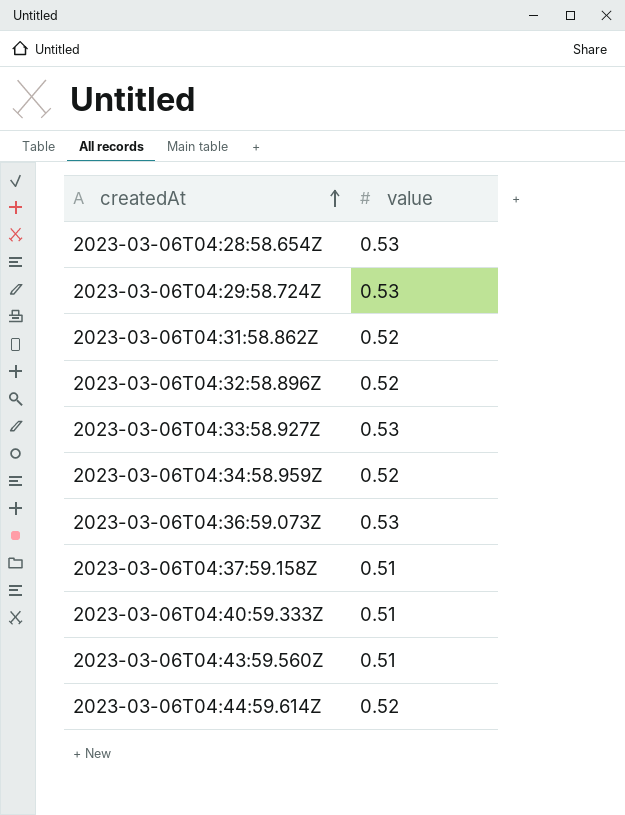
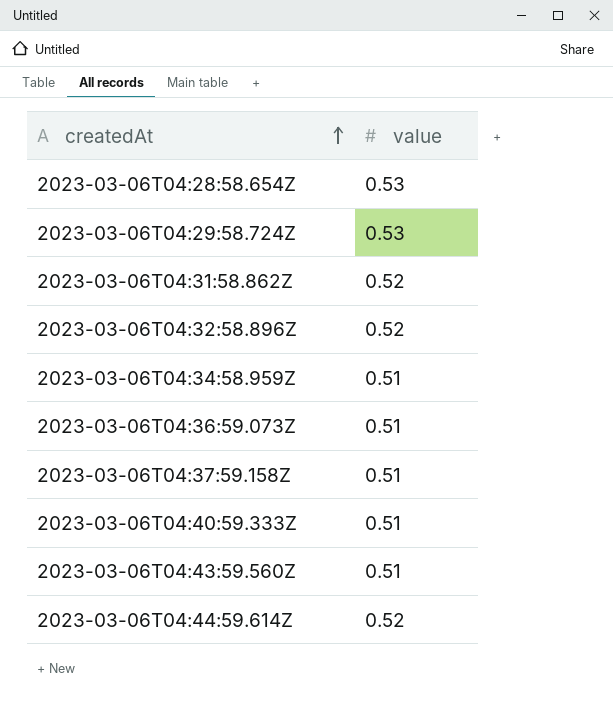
row 2023-03-06T04:33:58.927Z: 0.53 -> none
2023-03-06T04:34:58.959Z | value: 0.52 -> 0.51
2023-03-06T04:36:59.073Z | value: 0.53 -> 0.51

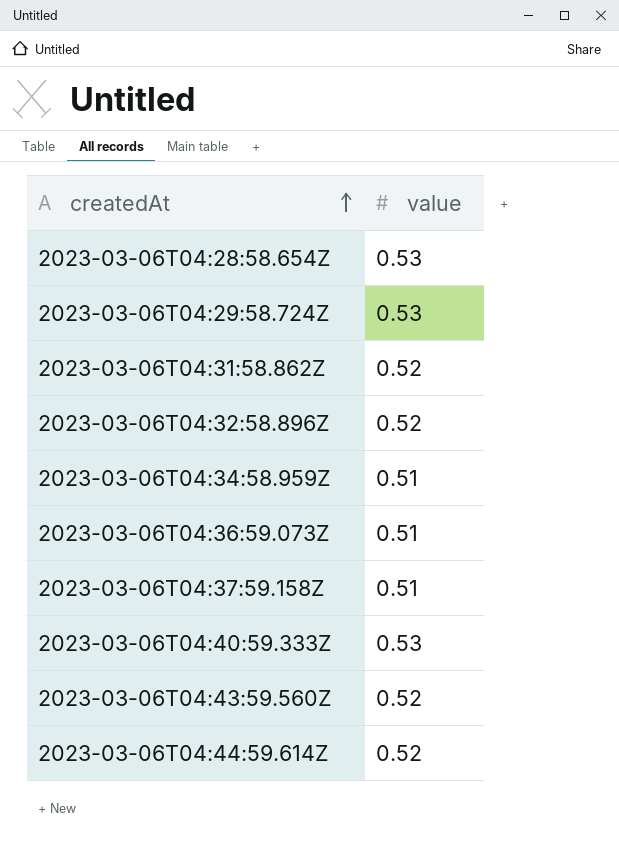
2023-03-06T04:40:59.333Z | value: 0.51 -> 0.53
2023-03-06T04:43:59.560Z | value: 0.51 -> 0.52

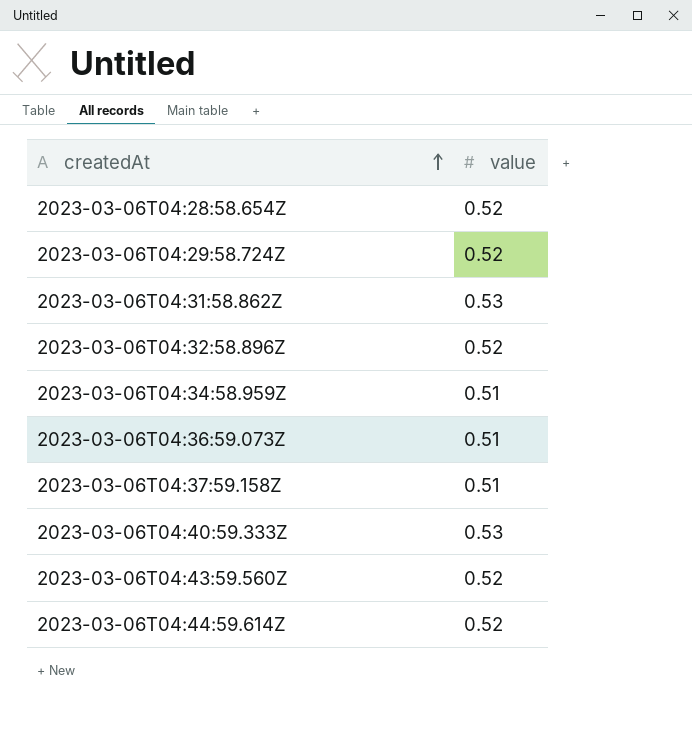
2023-03-06T04:28:58.654Z | value: 0.53 -> 0.52
2023-03-06T04:29:58.724Z | value: 0.53 -> 0.52
2023-03-06T04:31:58.862Z | value: 0.52 -> 0.53

